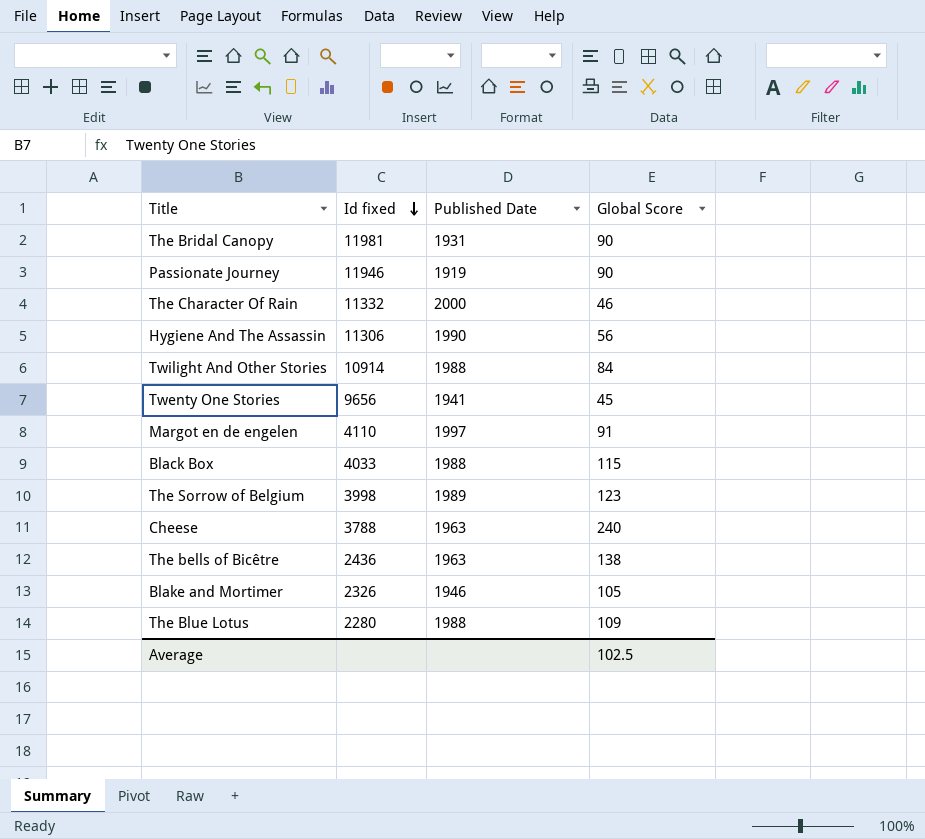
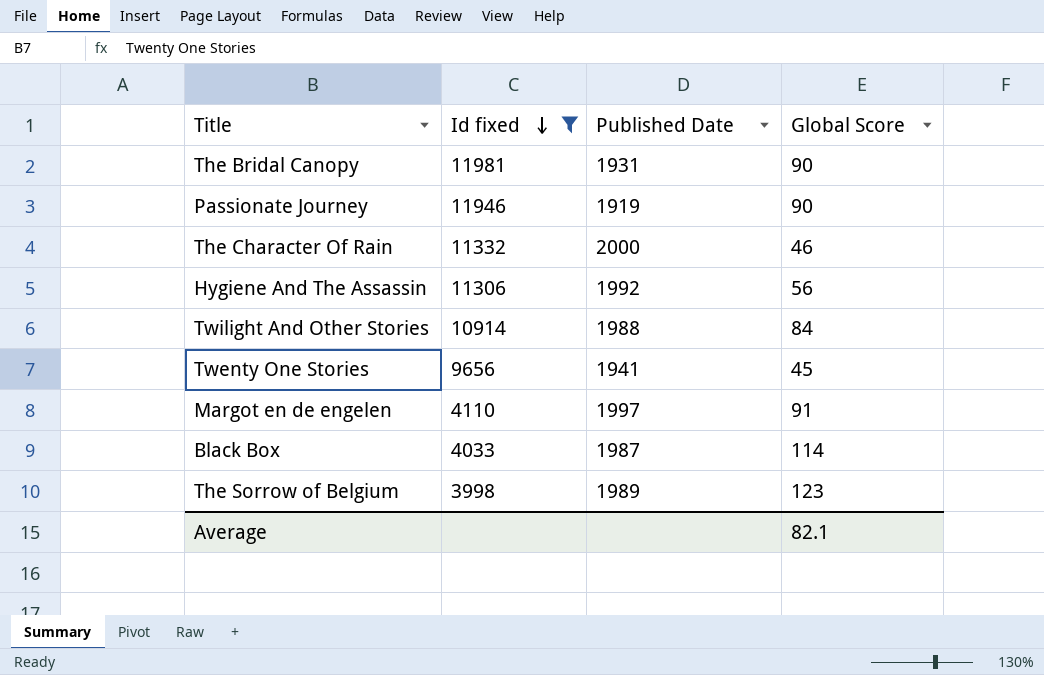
filter: none -> Id fixed >= 3998
Hygiene And The Assassin | Published Date: 1990 -> 1992
Black Box | Published Date: 1988 -> 1987
Black Box | Global Score: 115 -> 114
Average | Global Score: 102.5 -> 82.1

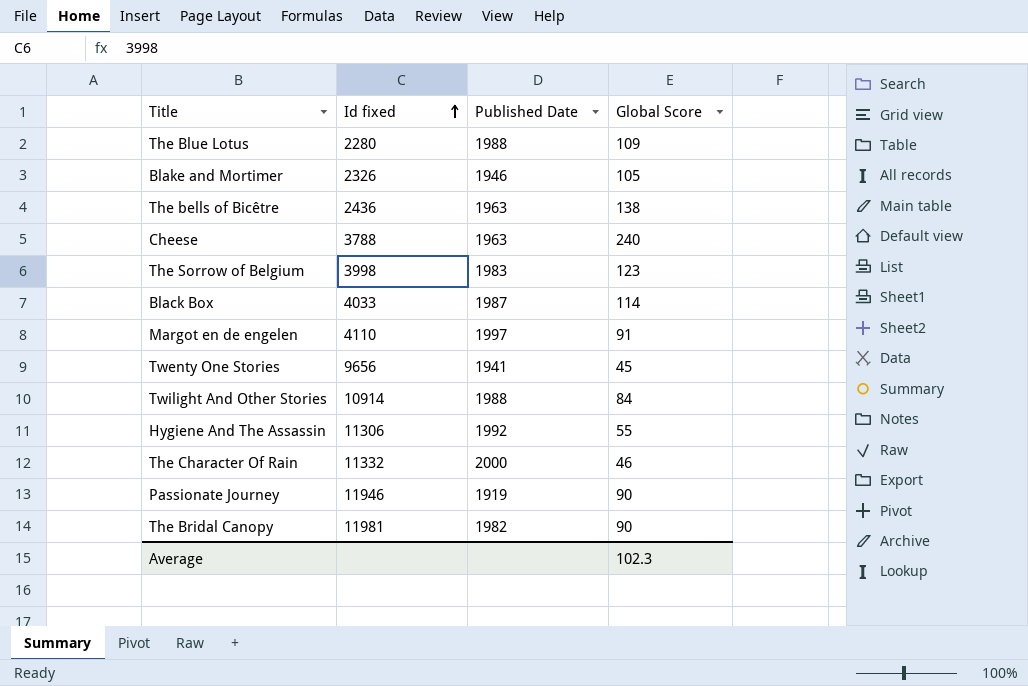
filter: Id fixed >= 3998 -> none
row order: Id fixed descending -> Id fixed ascending
The Sorrow of Belgium | Published Date: 1989 -> 1983
Hygiene And The Assassin | Global Score: 56 -> 55
The Bridal Canopy | Published Date: 1931 -> 1982
Average | Global Score: 82.1 -> 102.3

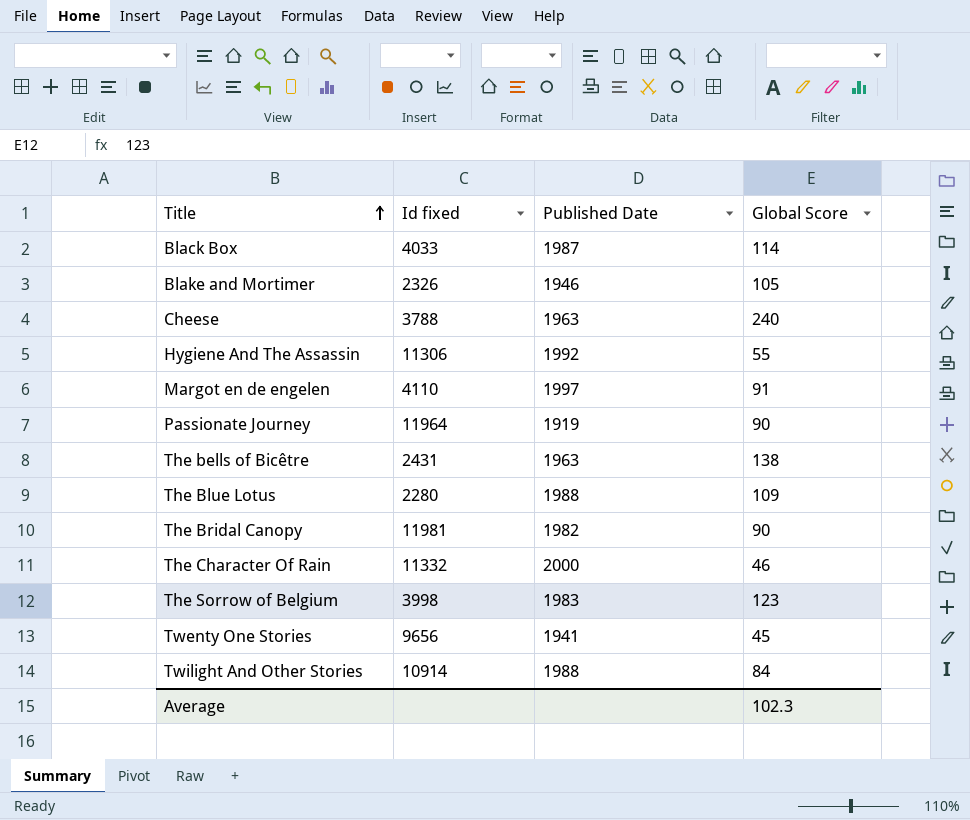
row order: Id fixed ascending -> Title ascending
Passionate Journey | Id fixed: 11946 -> 11964
The bells of Bicêtre | Id fixed: 2436 -> 2431

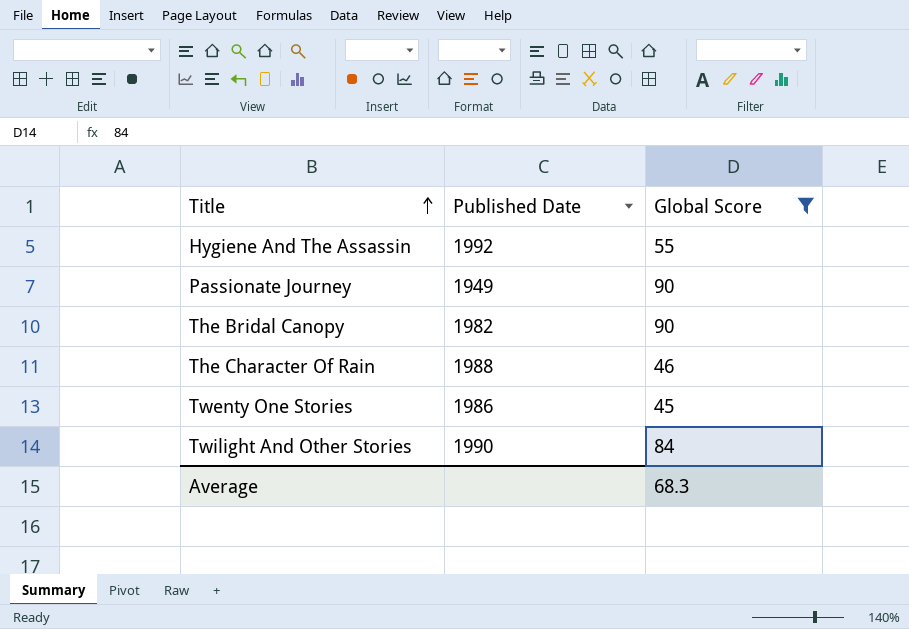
filter: none -> Global Score <= 90
column Id fixed | position: 2 -> none
Passionate Journey | Published Date: 1919 -> 1949
The Character Of Rain | Published Date: 2000 -> 1988
Twenty One Stories | Published Date: 1941 -> 1986
Twilight And Other Stories | Published Date: 1988 -> 1990
Average | Global Score: 102.3 -> 68.3

